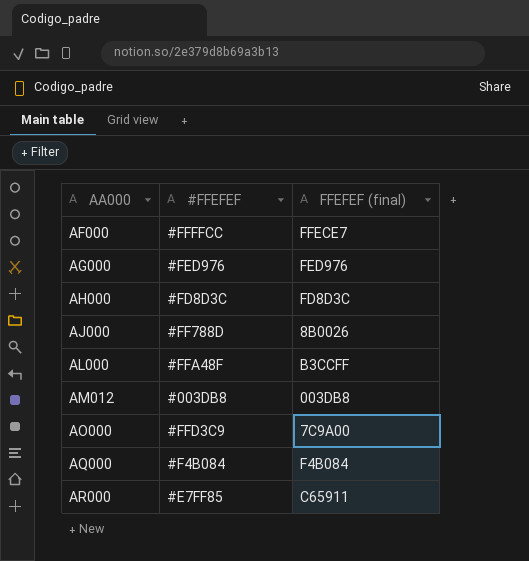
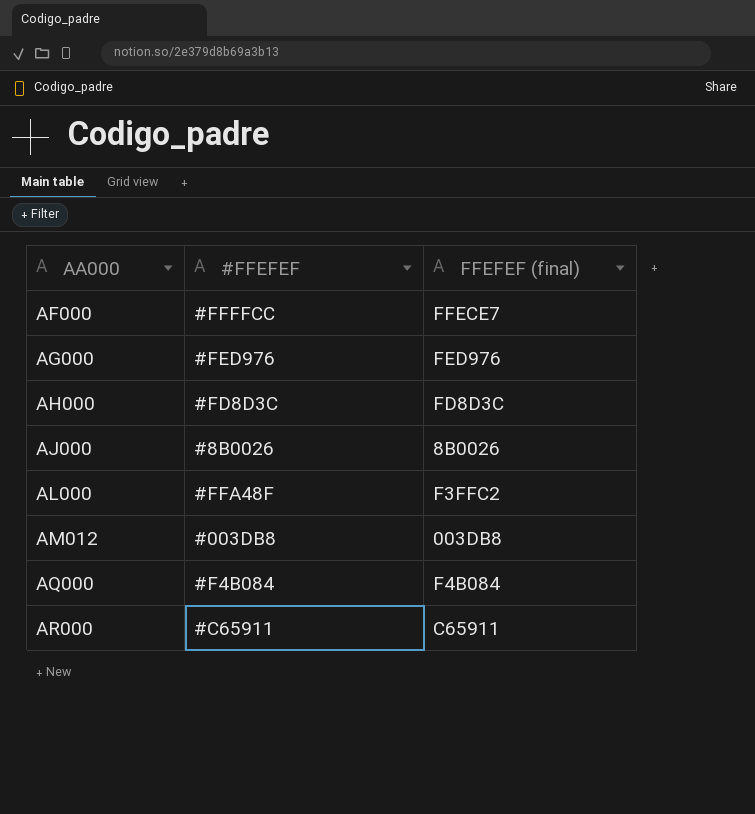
row AO000: #FFD3C9 | 7C9A00 -> none
AJ000 | #FFEFEF: #FF788D -> #8B0026
AL000 | FFEFEF (final): B3CCFF -> F3FFC2
AR000 | #FFEFEF: #E7FF85 -> #C65911

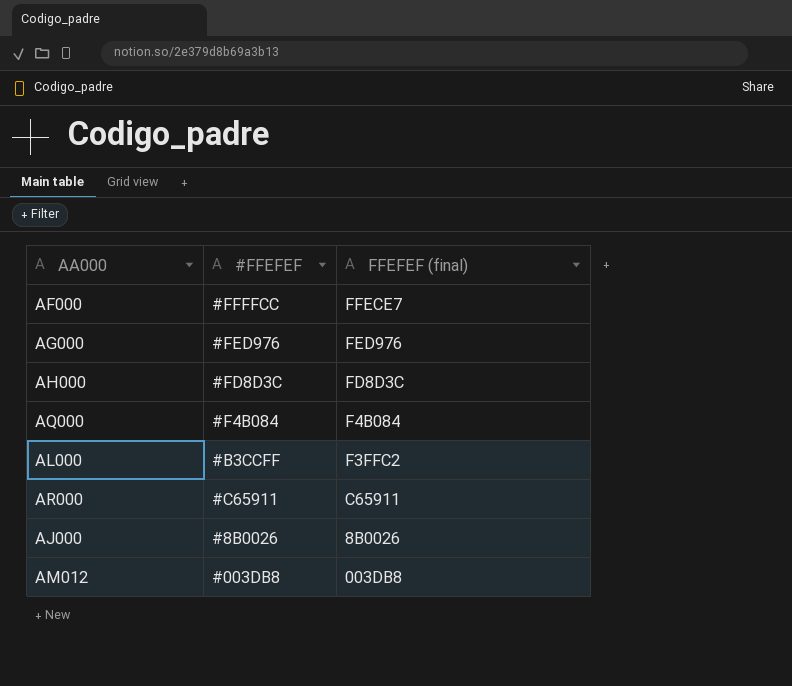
row order: AA000 ascending -> FFEFEF (final) descending
AL000 | #FFEFEF: #FFA48F -> #B3CCFF

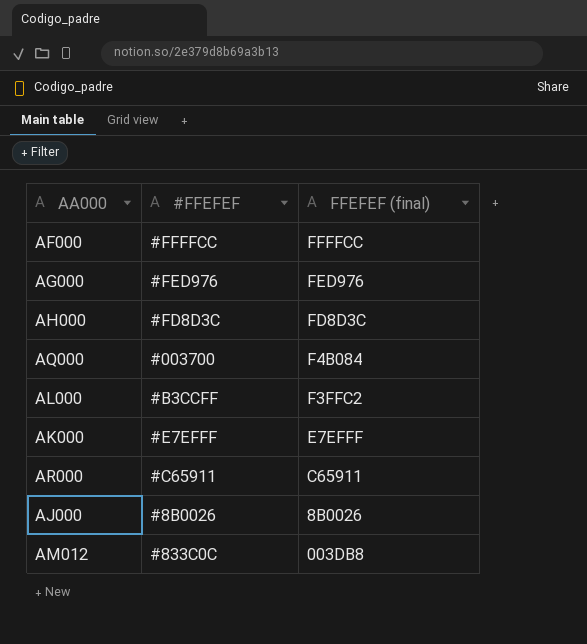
AF000 | FFEFEF (final): FFECE7 -> FFFFCC
AQ000 | #FFEFEF: #F4B084 -> #003700
row AK000: none -> #E7EFFF | E7EFFF
AM012 | #FFEFEF: #003DB8 -> #833C0C

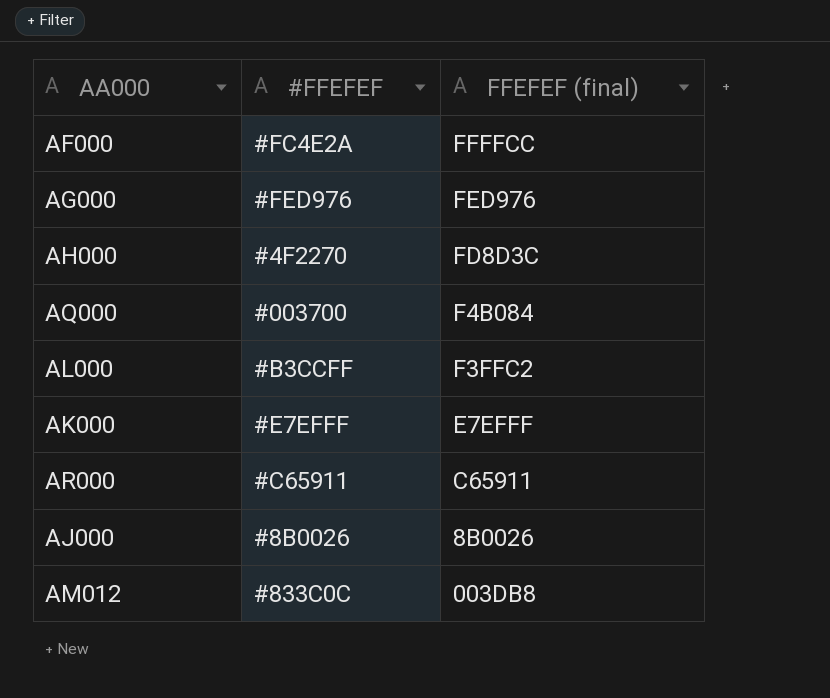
AF000 | #FFEFEF: #FFFFCC -> #FC4E2A
AH000 | #FFEFEF: #FD8D3C -> #4F2270

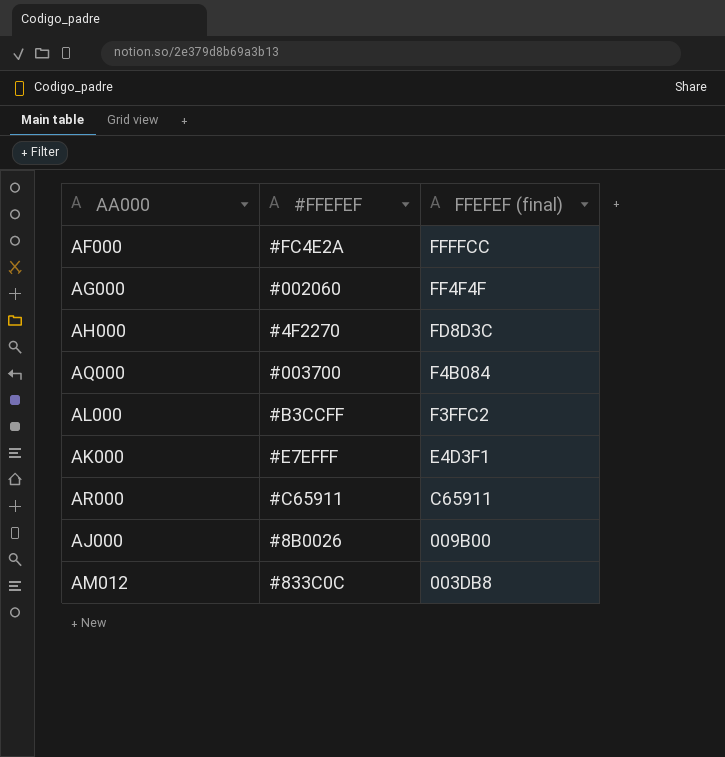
AG000 | #FFEFEF: #FED976 -> #002060
AG000 | FFEFEF (final): FED976 -> FF4F4F
AK000 | FFEFEF (final): E7EFFF -> E4D3F1
AJ000 | FFEFEF (final): 8B0026 -> 009B00

